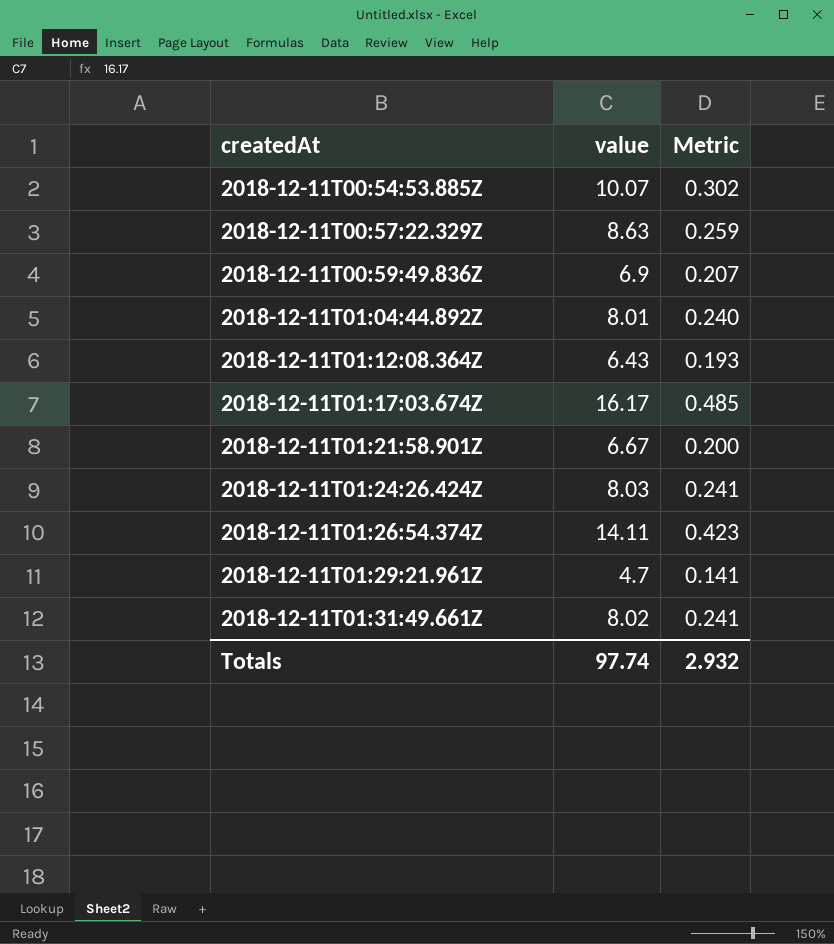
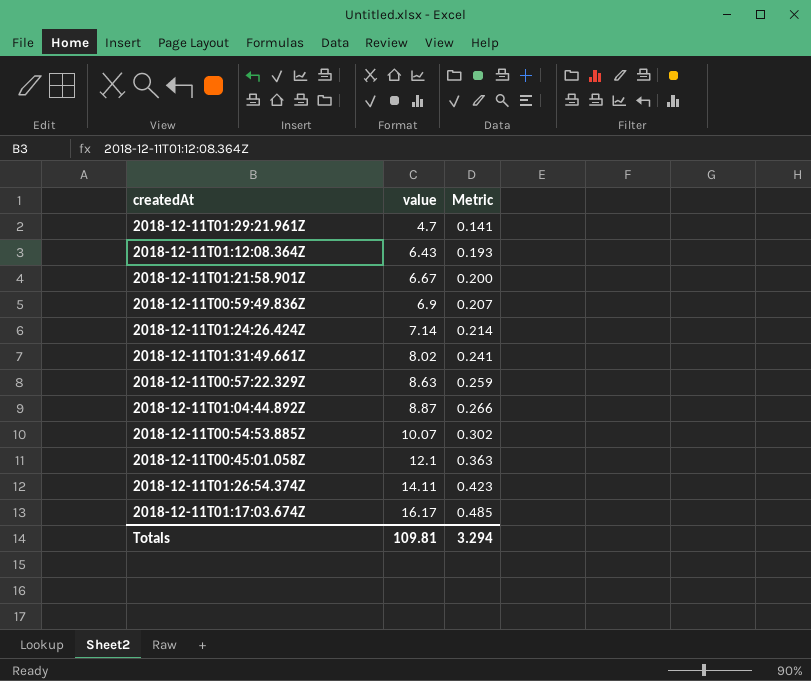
row order: createdAt ascending -> value ascending
2018-12-11T01:24:26.424Z | value: 8.03 -> 7.14
2018-12-11T01:24:26.424Z | Metric: 0.241 -> 0.214
2018-12-11T01:04:44.892Z | value: 8.01 -> 8.87
2018-12-11T01:04:44.892Z | Metric: 0.240 -> 0.266
row 2018-12-11T00:45:01.058Z: none -> 12.1 | 0.363
Totals | value: 97.74 -> 109.81
Totals | Metric: 2.932 -> 3.294

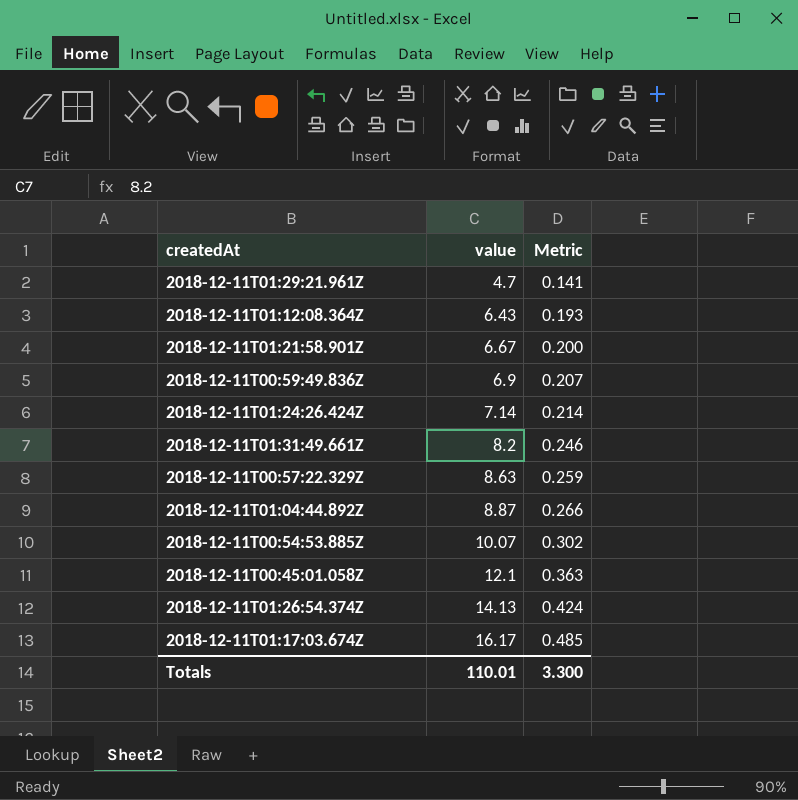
2018-12-11T01:31:49.661Z | value: 8.02 -> 8.2
2018-12-11T01:31:49.661Z | Metric: 0.241 -> 0.246
2018-12-11T01:26:54.374Z | value: 14.11 -> 14.13
2018-12-11T01:26:54.374Z | Metric: 0.423 -> 0.424
Totals | value: 109.81 -> 110.01
Totals | Metric: 3.294 -> 3.300

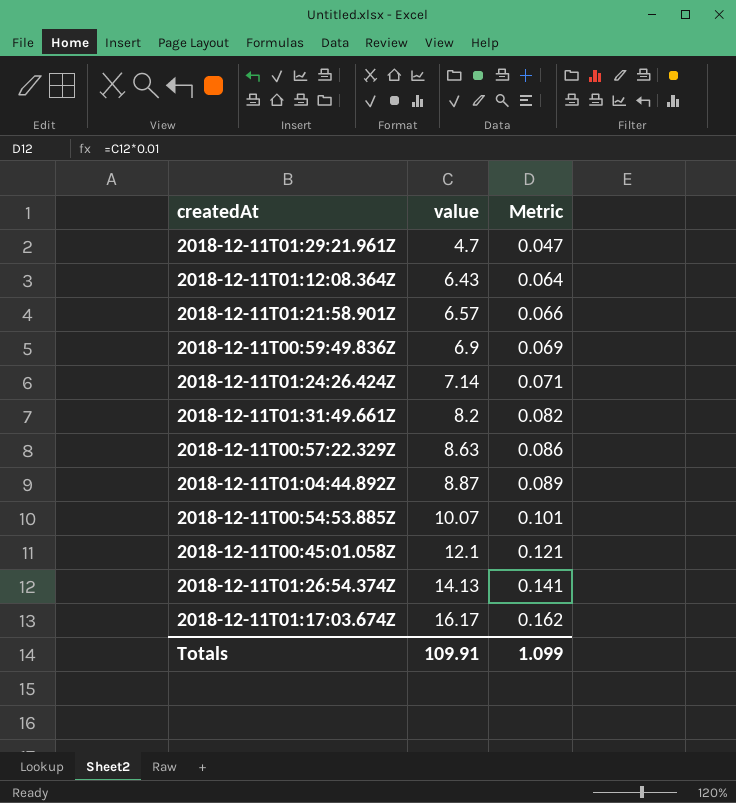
column Metric | formula: [value] * 0.03 -> [value] * 0.01
2018-12-11T01:21:58.901Z | value: 6.67 -> 6.57
Totals | value: 110.01 -> 109.91
Totals | Metric: 3.300 -> 1.099

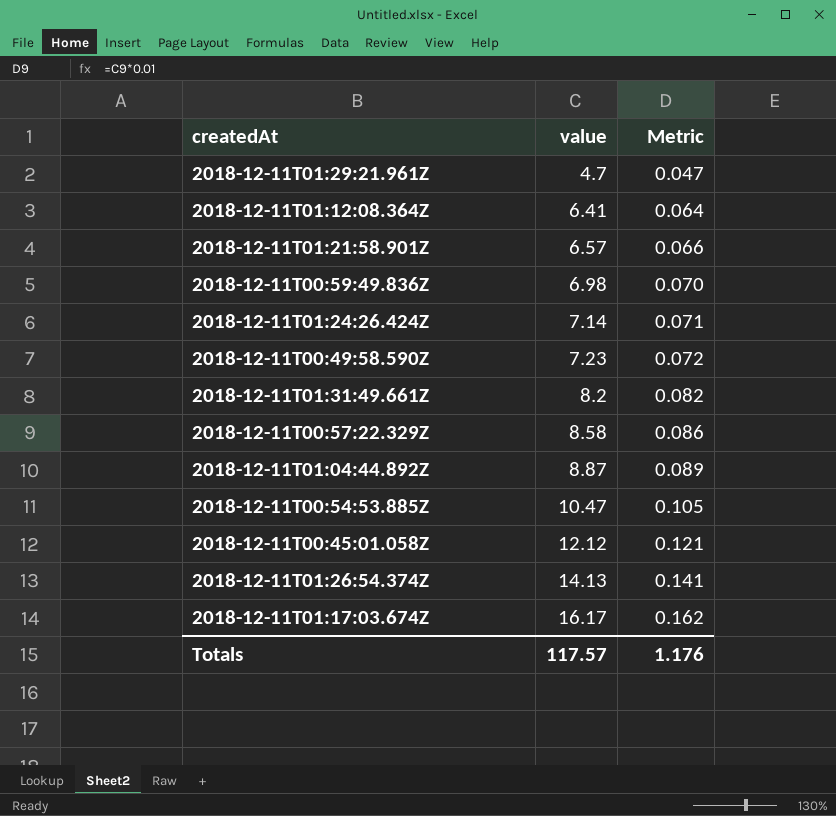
2018-12-11T01:12:08.364Z | value: 6.43 -> 6.41
2018-12-11T00:59:49.836Z | value: 6.9 -> 6.98
2018-12-11T00:59:49.836Z | Metric: 0.069 -> 0.070
row 2018-12-11T00:49:58.590Z: none -> 7.23 | 0.072
2018-12-11T00:57:22.329Z | value: 8.63 -> 8.58
2018-12-11T00:54:53.885Z | value: 10.07 -> 10.47
2018-12-11T00:54:53.885Z | Metric: 0.101 -> 0.105
2018-12-11T00:45:01.058Z | value: 12.1 -> 12.12
Totals | value: 109.91 -> 117.57
Totals | Metric: 1.099 -> 1.176

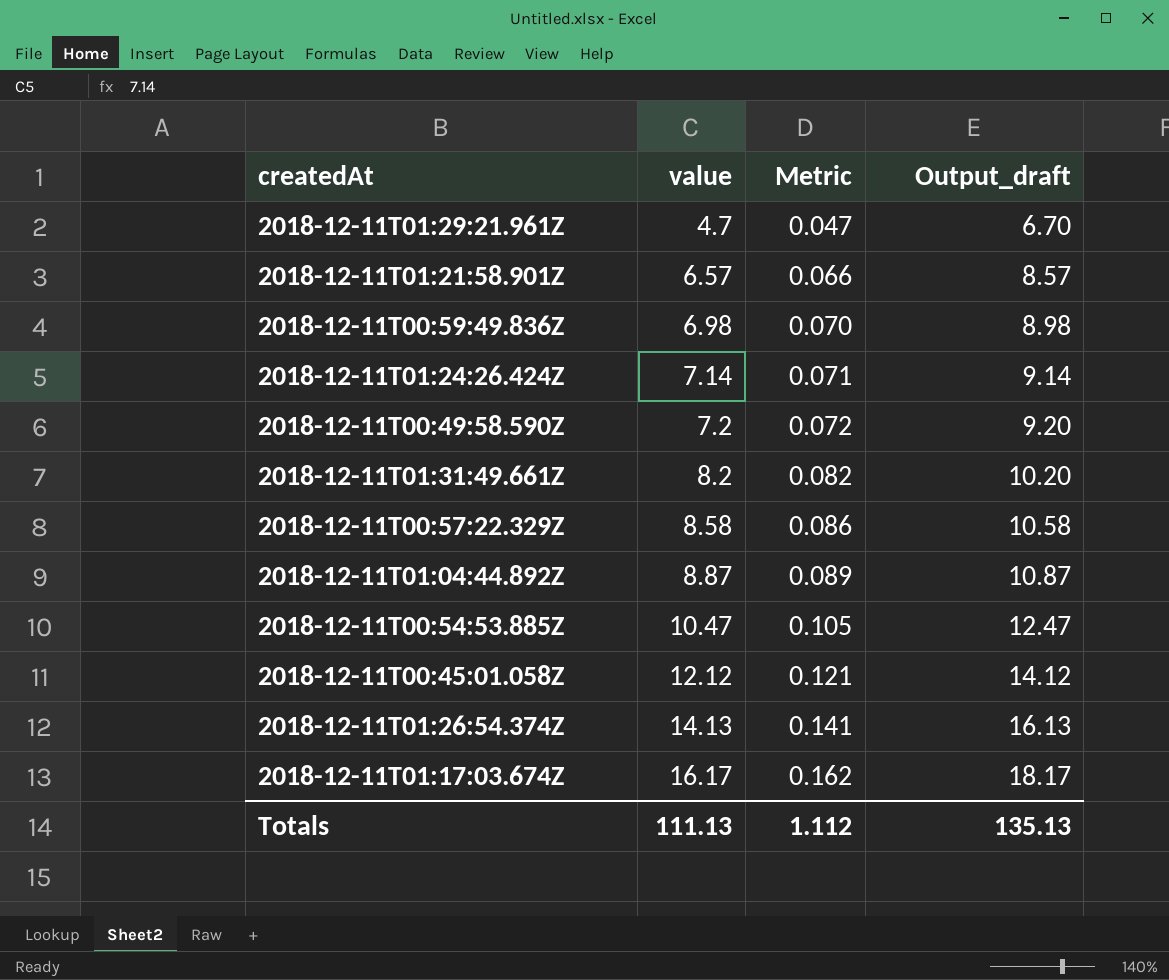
column Output_draft | formula: none -> [value] + 2
row 2018-12-11T01:12:08.364Z: 6.41 | 0.064 -> none
2018-12-11T00:49:58.590Z | value: 7.23 -> 7.2
Totals | value: 117.57 -> 111.13
Totals | Metric: 1.176 -> 1.112

